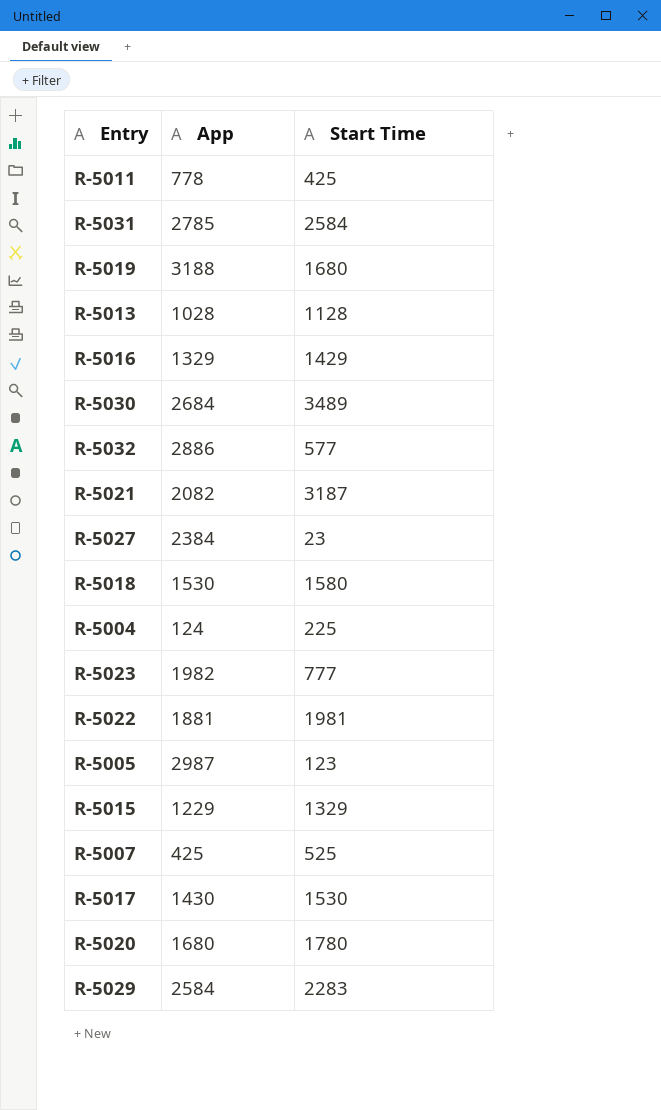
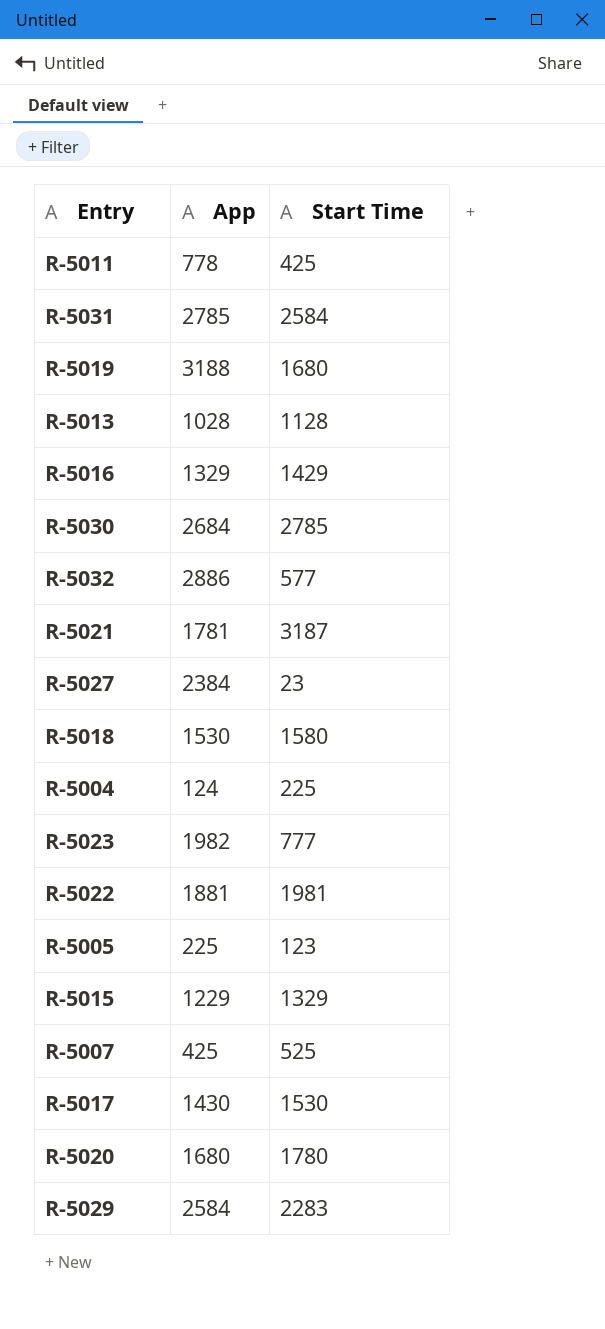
R-5030 | Start Time: 3489 -> 2785
R-5021 | App: 2082 -> 1781
R-5005 | App: 2987 -> 225

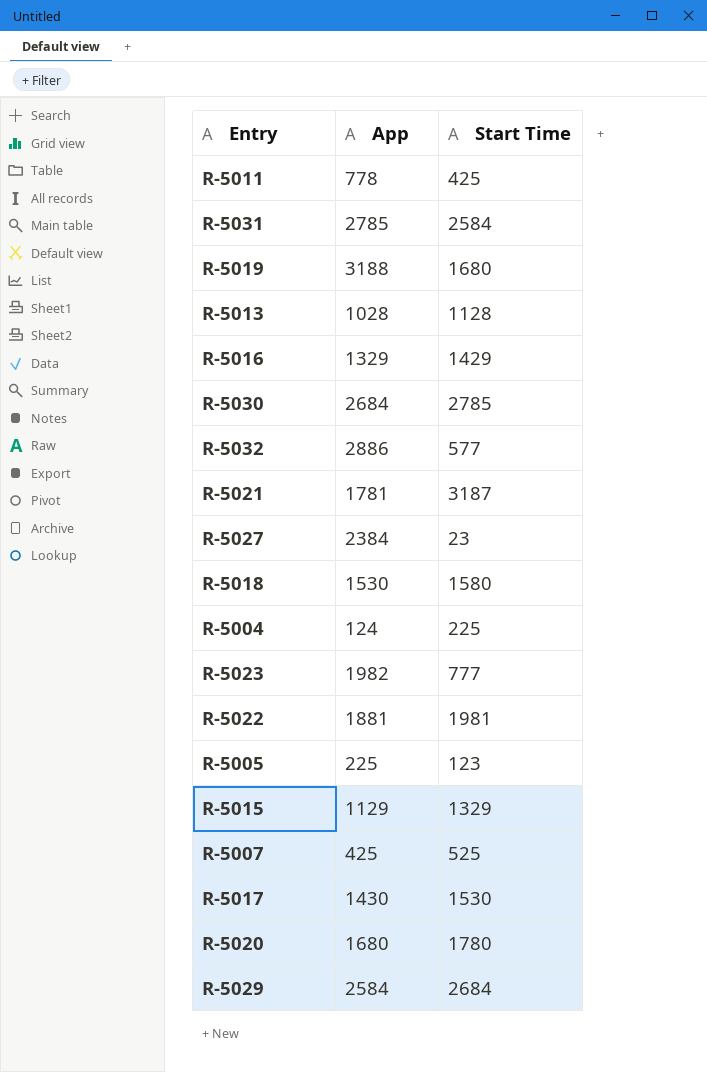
R-5015 | App: 1229 -> 1129
R-5029 | Start Time: 2283 -> 2684

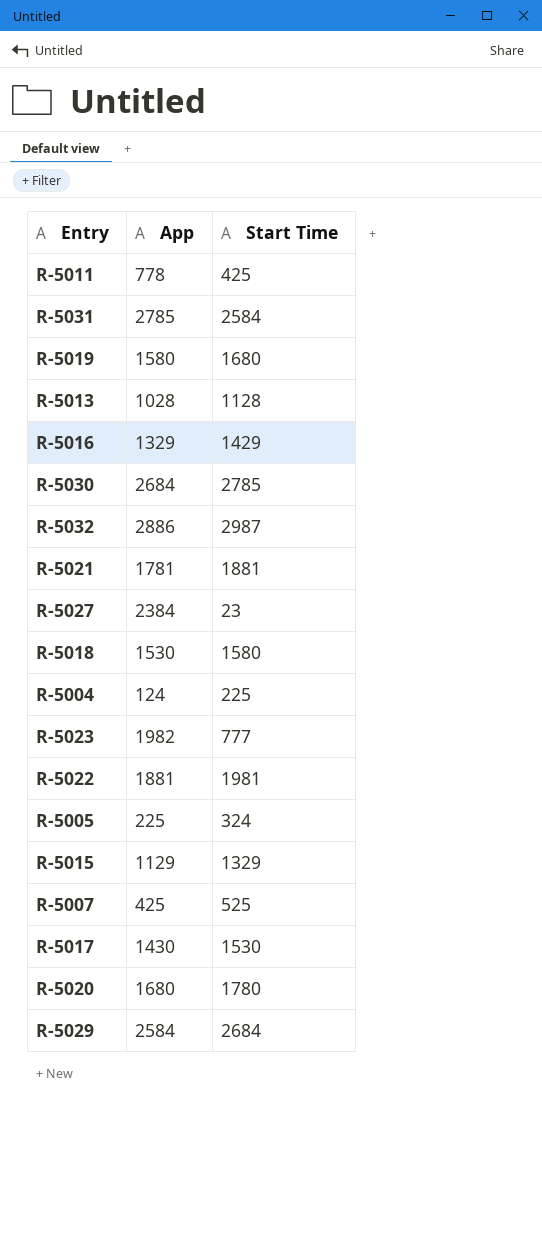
R-5019 | App: 3188 -> 1580
R-5032 | Start Time: 577 -> 2987
R-5021 | Start Time: 3187 -> 1881
R-5005 | Start Time: 123 -> 324

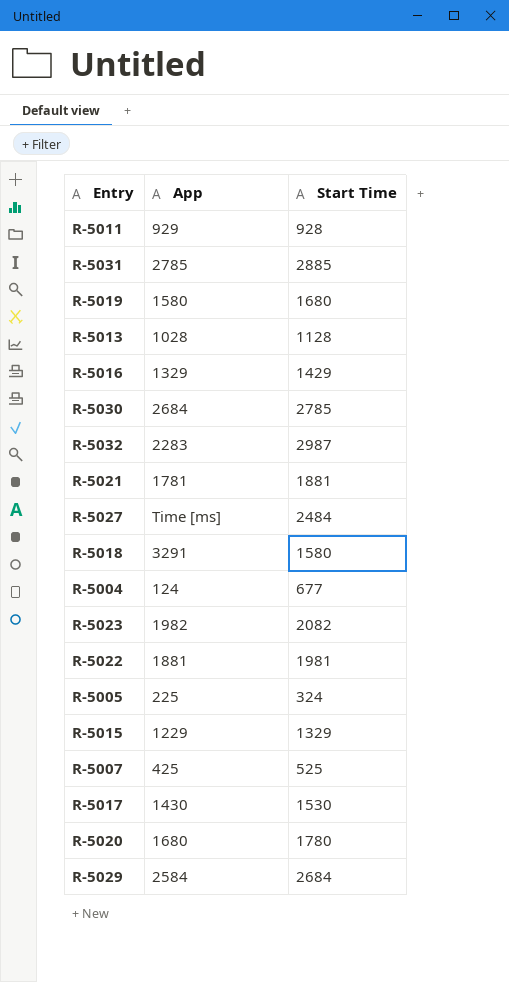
R-5011 | App: 778 -> 929
R-5011 | Start Time: 425 -> 928
R-5031 | Start Time: 2584 -> 2885
R-5032 | App: 2886 -> 2283
R-5027 | App: 2384 -> Time [ms]
R-5027 | Start Time: 23 -> 2484
R-5018 | App: 1530 -> 3291
R-5004 | Start Time: 225 -> 677
R-5023 | Start Time: 777 -> 2082
R-5015 | App: 1129 -> 1229

